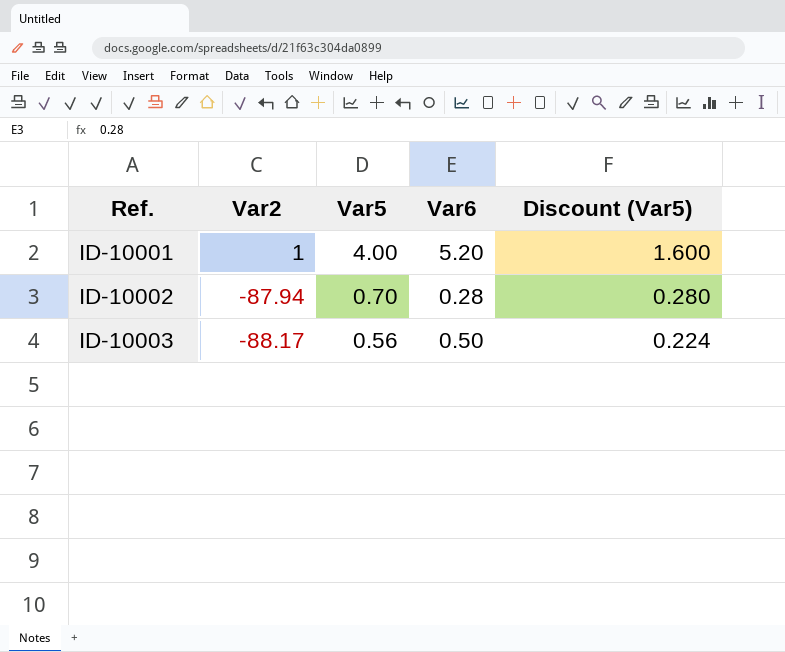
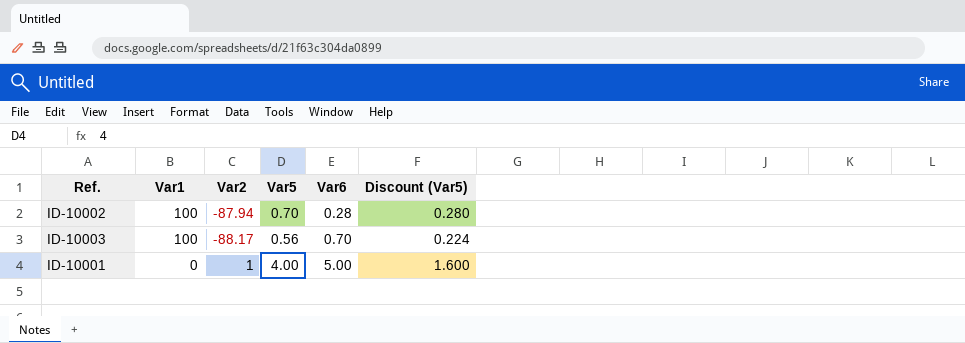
row order: Ref. ascending -> Var1 descending
column Var1 | position: none -> 2
ID-10003 | Var6: 0.50 -> 0.70
ID-10001 | Var6: 5.20 -> 5.00

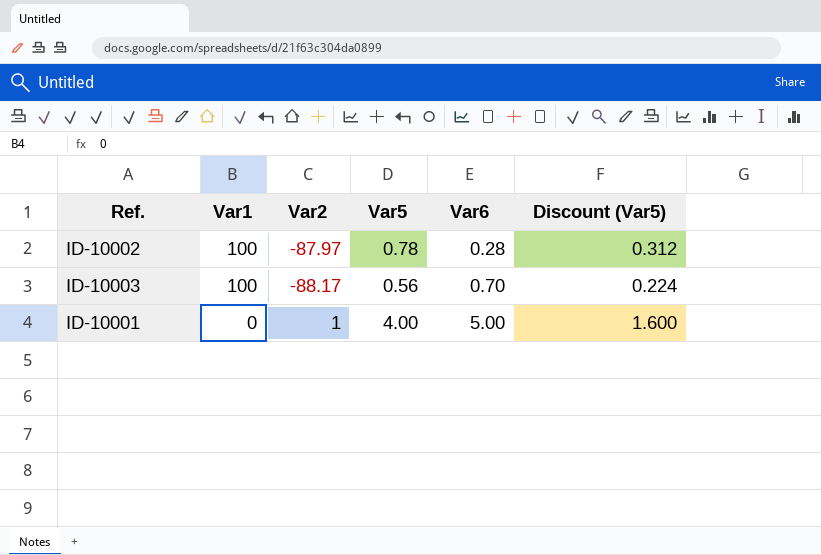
ID-10002 | Var2: -87.94 -> -87.97
ID-10002 | Var5: 0.70 -> 0.78
ID-10002 | Discount (Var5): 0.280 -> 0.312

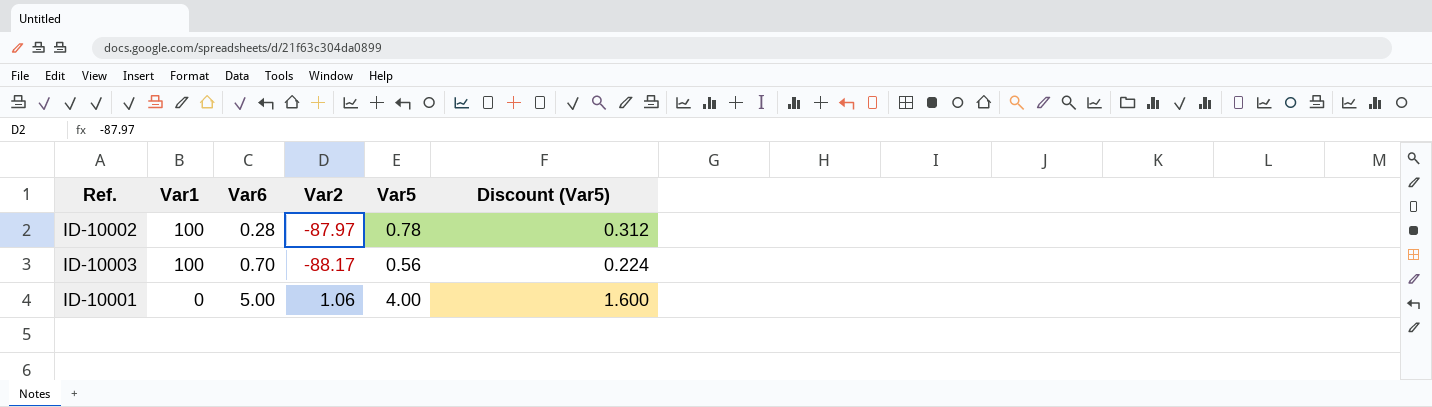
column Var6 | position: 5 -> 3
ID-10001 | Var2: 1 -> 1.06

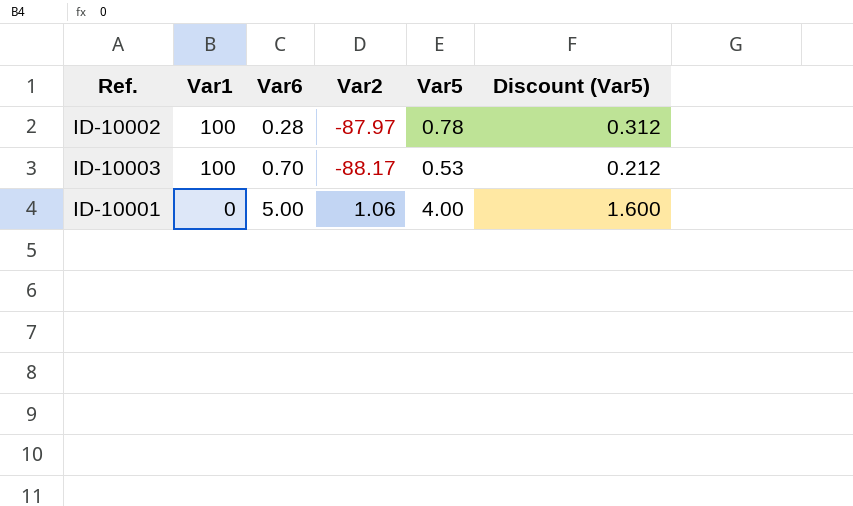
ID-10003 | Var5: 0.56 -> 0.53
ID-10003 | Discount (Var5): 0.224 -> 0.212

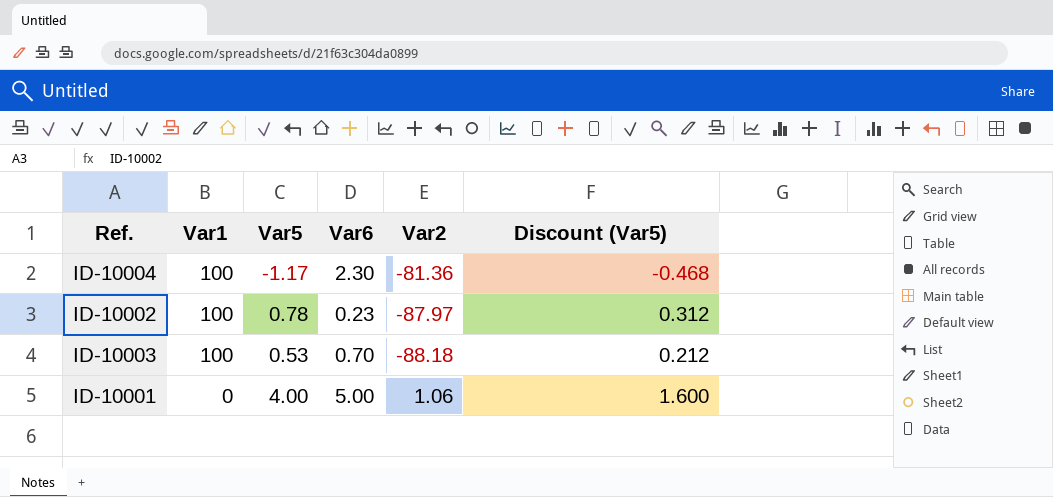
column Var5 | position: 5 -> 3
row ID-10004: none -> 100 | -1.17 | 2.30 | -81.36 | -0.468
ID-10002 | Var6: 0.28 -> 0.23
ID-10003 | Var2: -88.17 -> -88.18

